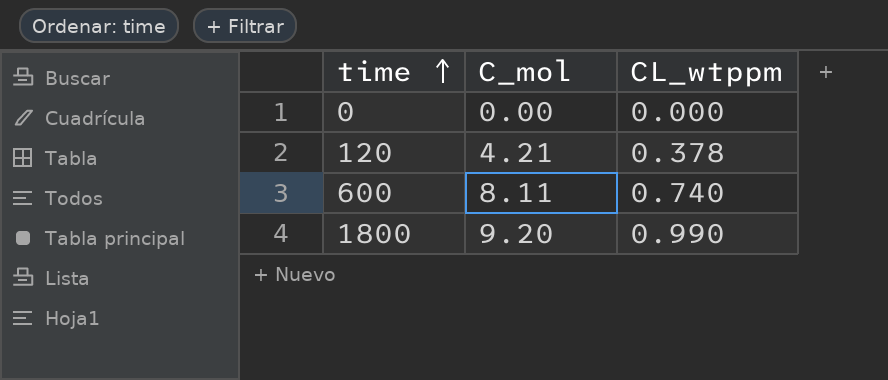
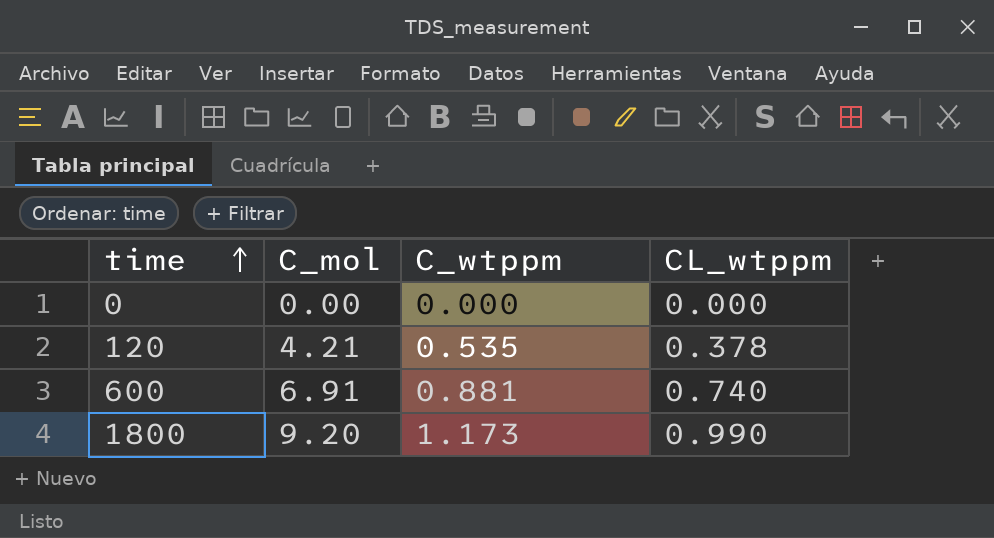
column C_wtppm | position: none -> 3
600 | C_mol: 8.11 -> 6.91

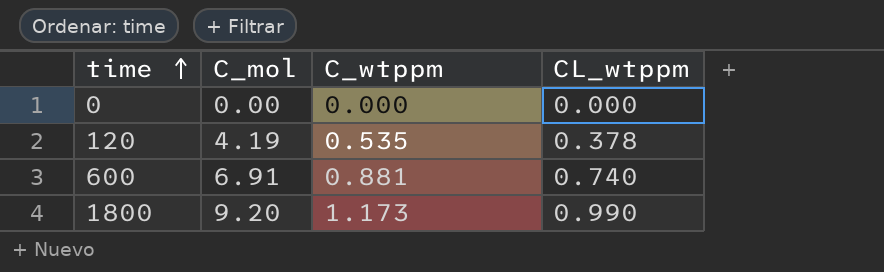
120 | C_mol: 4.21 -> 4.19

